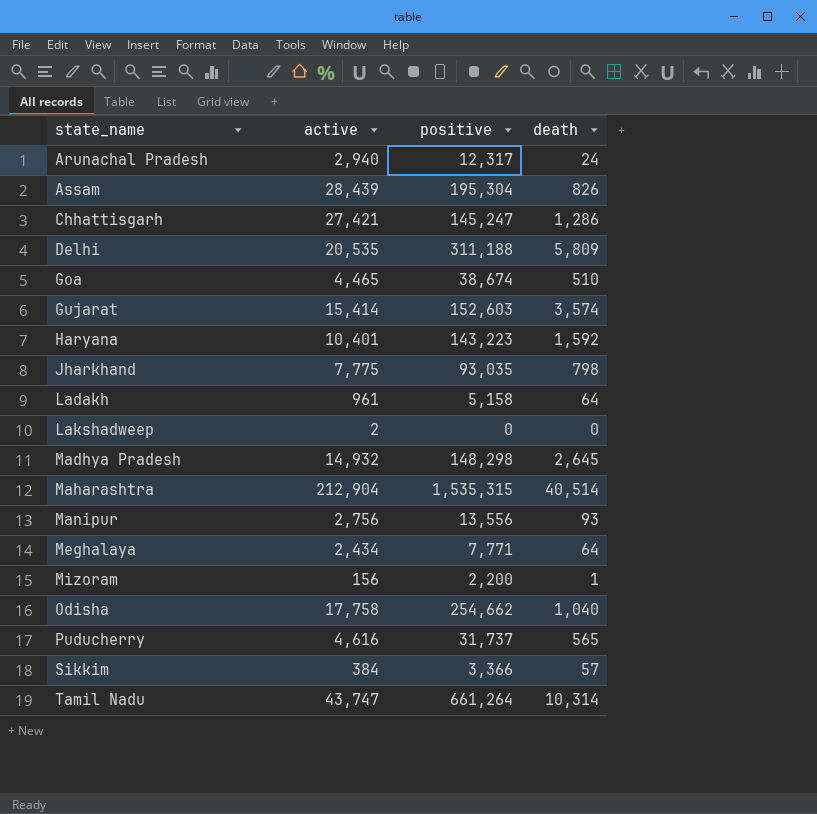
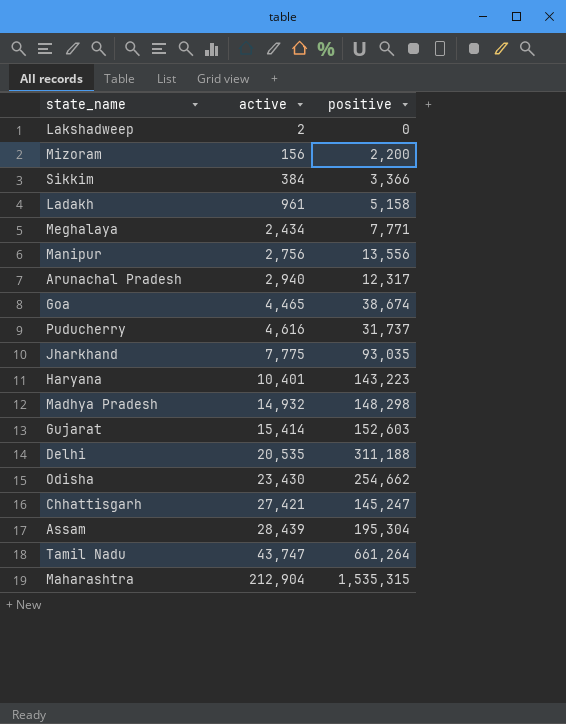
row order: state_name ascending -> active ascending
column death | position: 4 -> none
Odisha | active: 17,758 -> 23,430

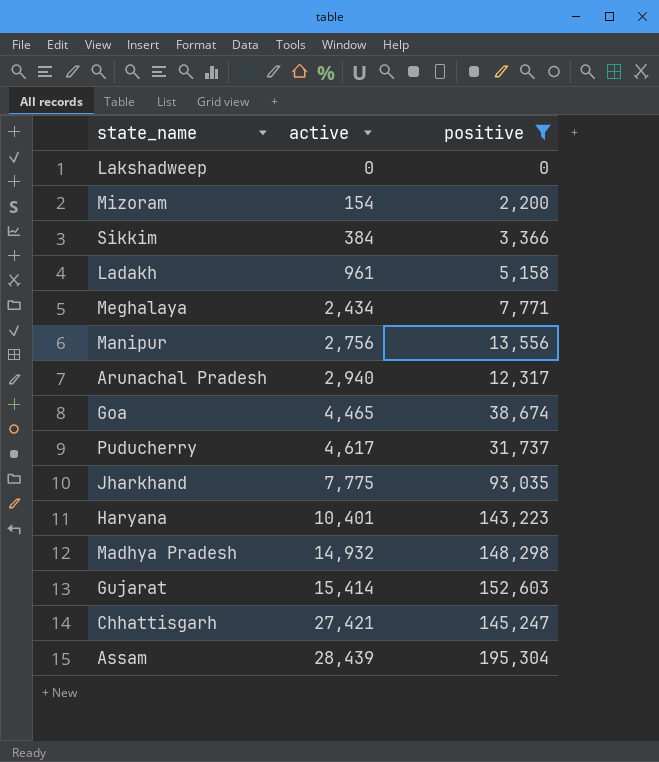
filter: none -> positive <= 195,304
Lakshadweep | active: 2 -> 0
Mizoram | active: 156 -> 154
Puducherry | active: 4,616 -> 4,617

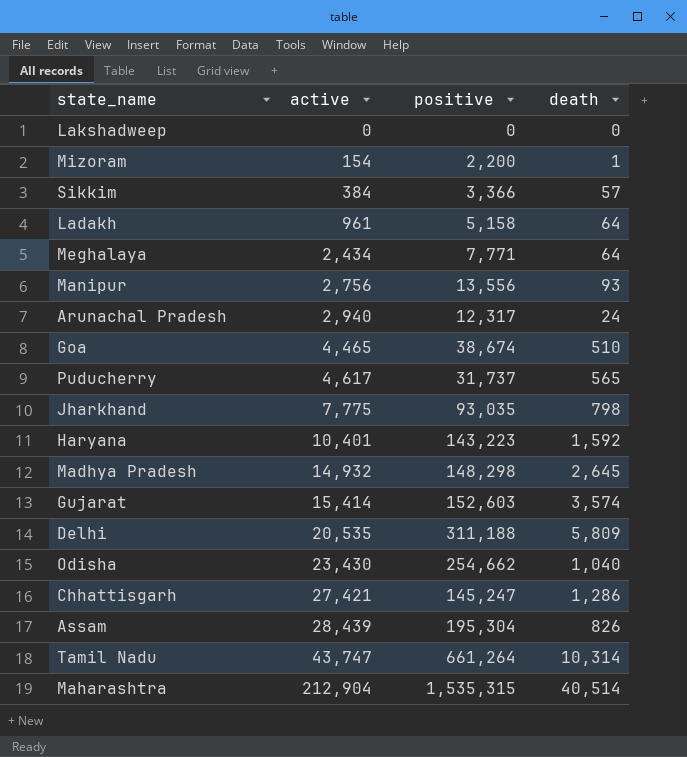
filter: positive <= 195,304 -> none
column death | position: none -> 4

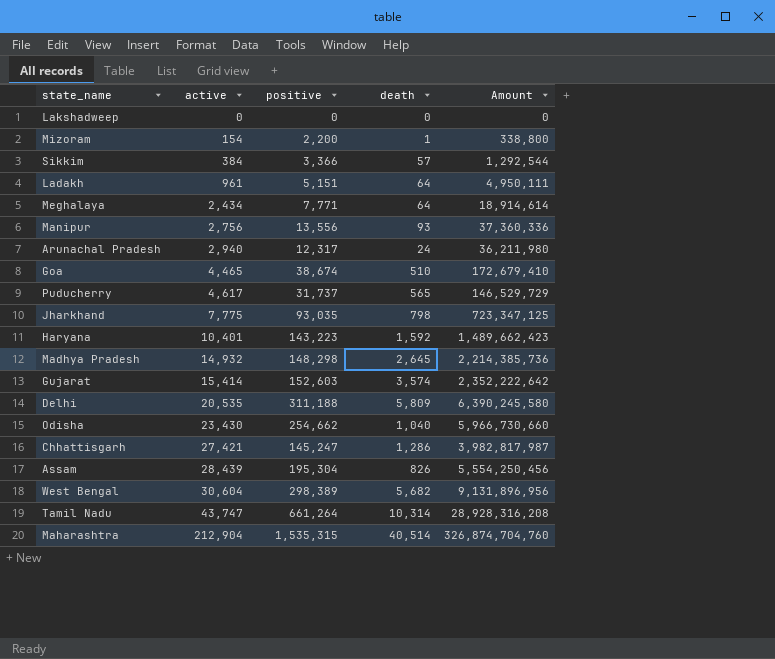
column Amount | formula: none -> [active] * [positive]
Ladakh | positive: 5,158 -> 5,151
row West Bengal: none -> 30,604 | 298,389 | 5,682 | 9,131,896,956

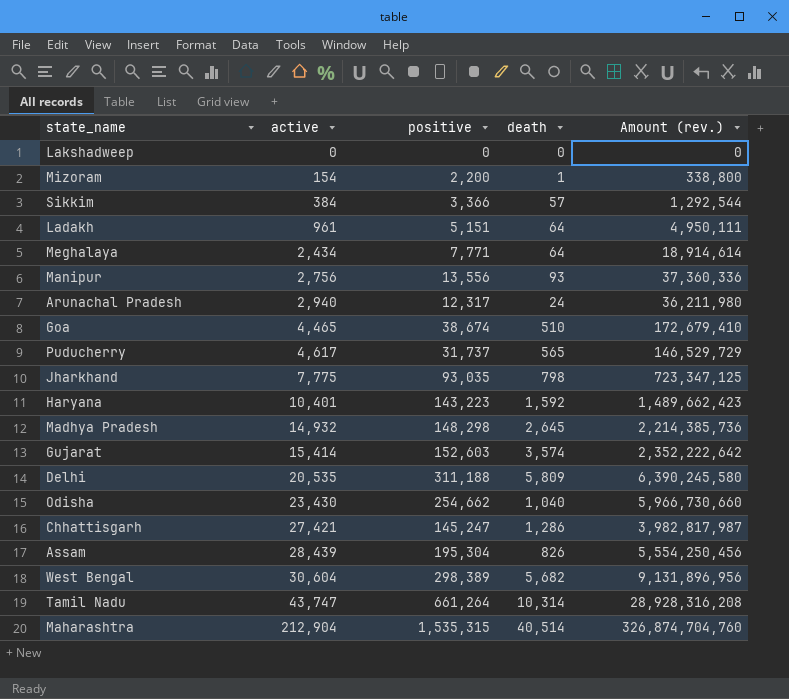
column name: Amount -> Amount (rev.)

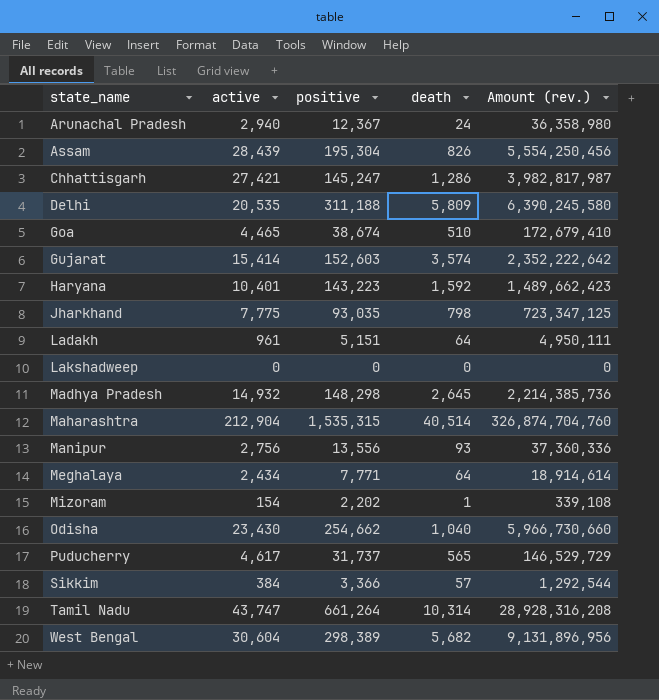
row order: active ascending -> state_name ascending
Arunachal Pradesh | positive: 12,317 -> 12,367
Arunachal Pradesh | Amount (rev.): 36,211,980 -> 36,358,980
Mizoram | positive: 2,200 -> 2,202
Mizoram | Amount (rev.): 338,800 -> 339,108

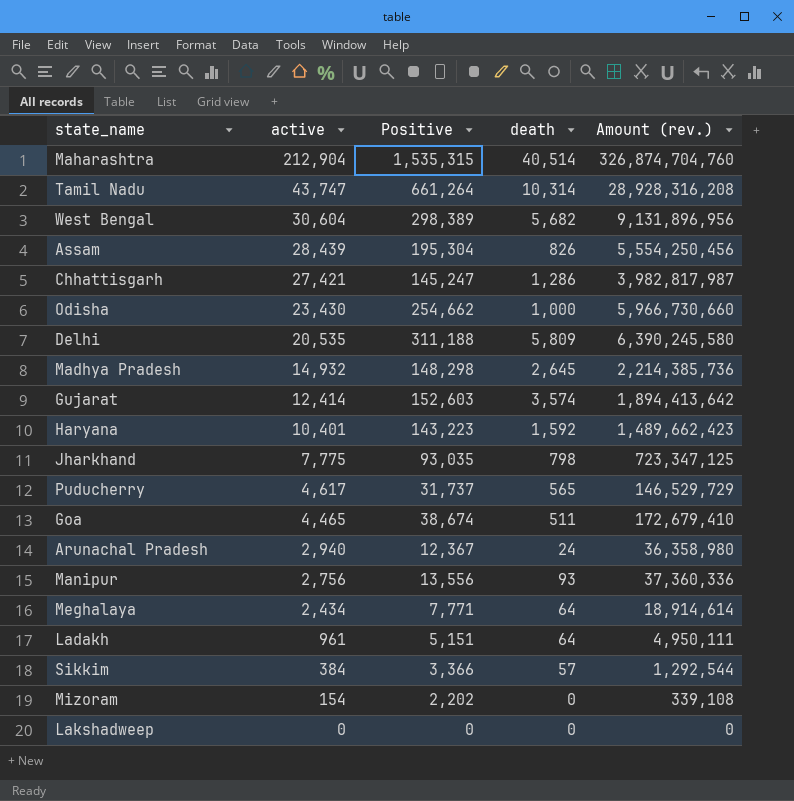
row order: state_name ascending -> active descending
column name: positive -> Positive
Odisha | death: 1,040 -> 1,000
Gujarat | active: 15,414 -> 12,414
Gujarat | Amount (rev.): 2,352,222,642 -> 1,894,413,642
Goa | death: 510 -> 511
Mizoram | death: 1 -> 0

